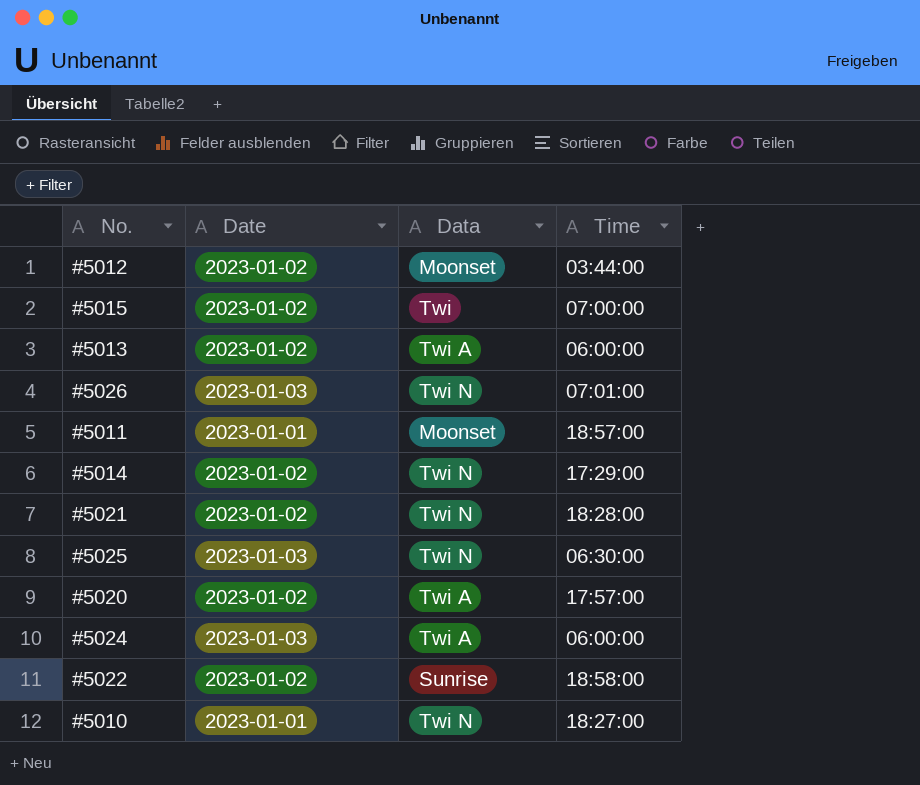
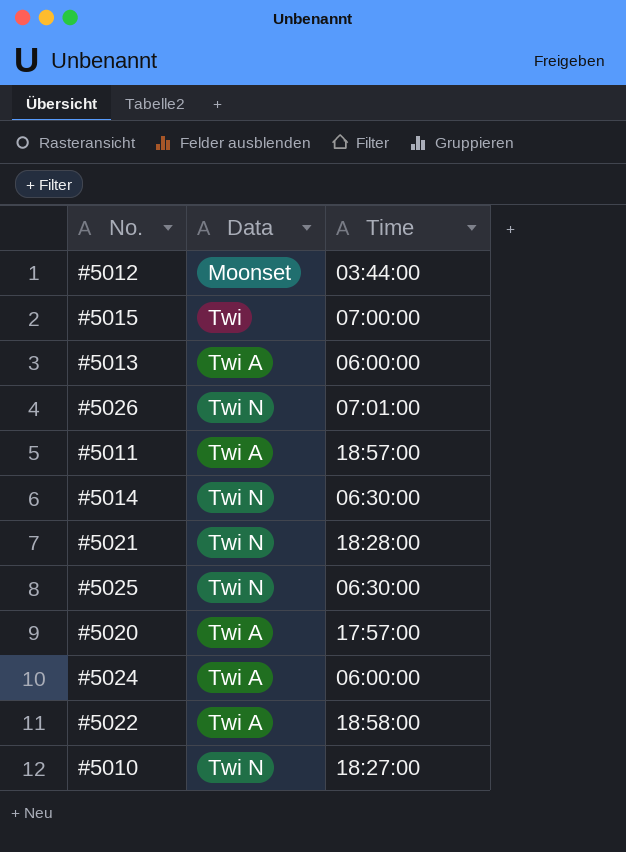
column Date | position: 2 -> none
#5011 | Data: Moonset -> Twi A
#5014 | Time: 17:29:00 -> 06:30:00
#5022 | Data: Sunrise -> Twi A

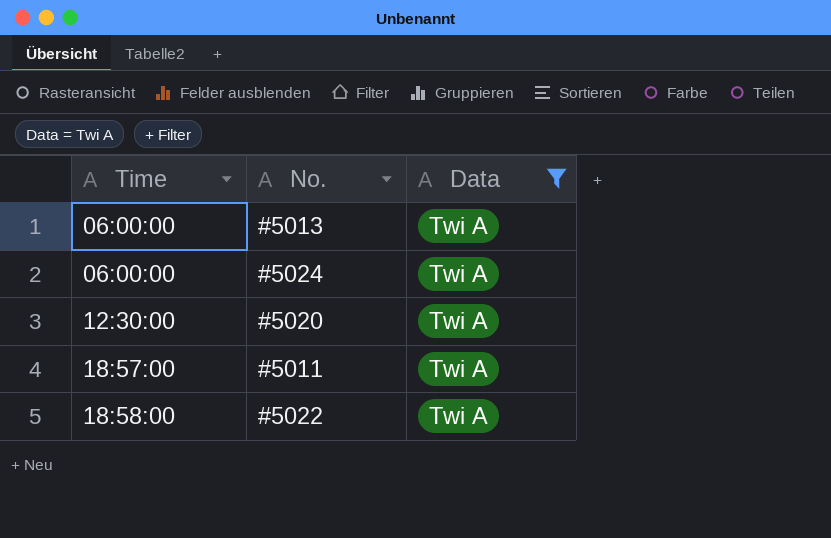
filter: none -> Data = Twi A
row order: none -> Time ascending
column Time | position: 3 -> 1
#5020 | Time: 17:57:00 -> 12:30:00

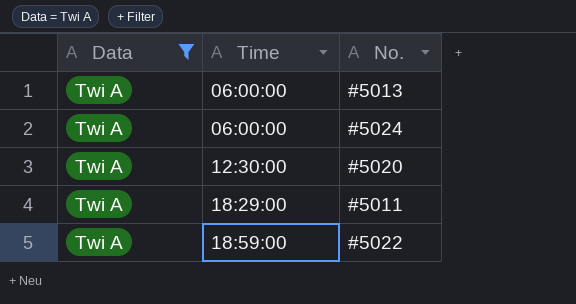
column Data | position: 3 -> 1
#5011 | Time: 18:57:00 -> 18:29:00
#5022 | Time: 18:58:00 -> 18:59:00

